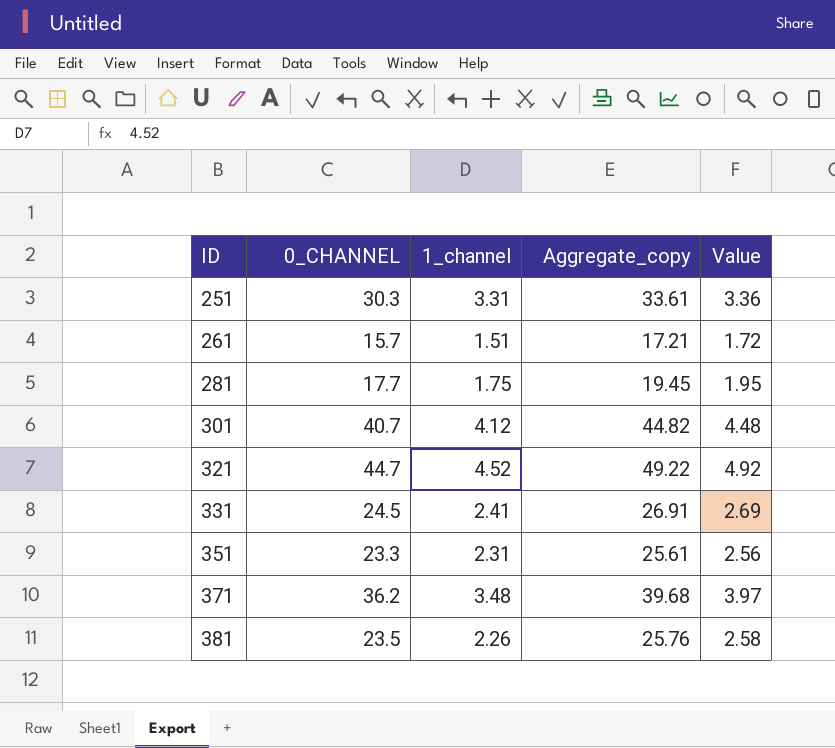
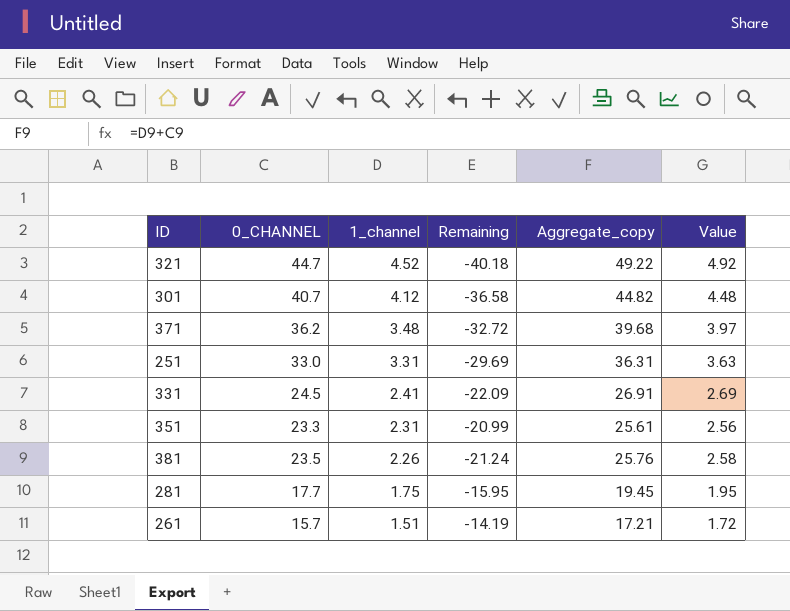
row order: ID ascending -> 1_channel descending
column Remaining | formula: none -> [1_channel] - [0_CHANNEL]
251 | 0_CHANNEL: 30.3 -> 33.0
251 | Aggregate_copy: 33.61 -> 36.31
251 | Value: 3.36 -> 3.63

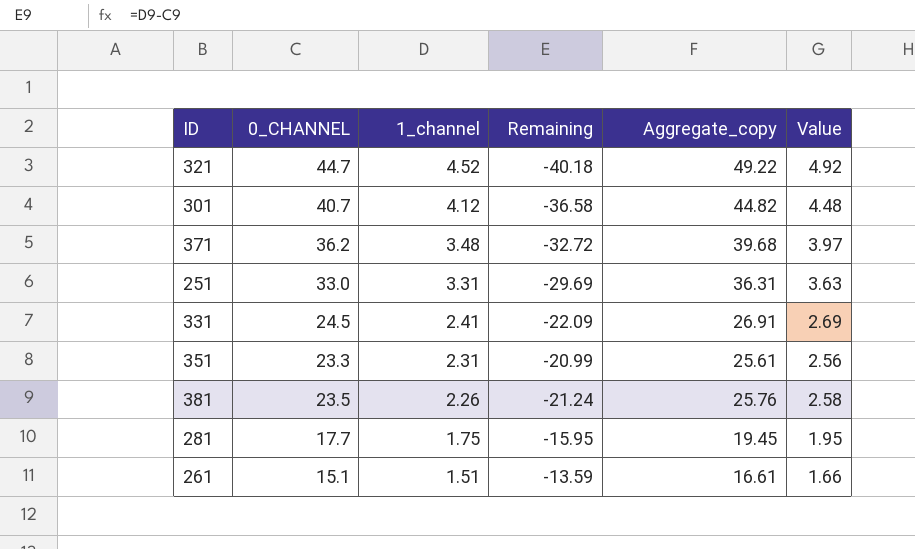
261 | 0_CHANNEL: 15.7 -> 15.1
261 | Remaining: -14.19 -> -13.59
261 | Aggregate_copy: 17.21 -> 16.61
261 | Value: 1.72 -> 1.66

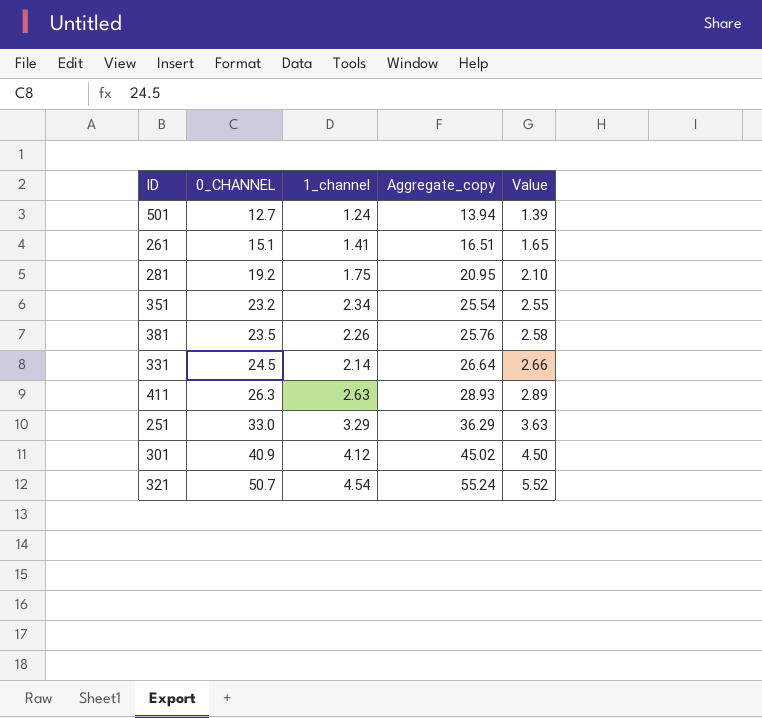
row order: 1_channel descending -> 0_CHANNEL ascending
column Remaining | formula: [1_channel] - [0_CHANNEL] -> none
row 371: 36.2 | 3.48 | -32.72 | 39.68 | 3.97 -> none
row 501: none -> 12.7 | 1.24 | 13.94 | 1.39
261 | 1_channel: 1.51 -> 1.41
261 | Aggregate_copy: 16.61 -> 16.51
261 | Value: 1.66 -> 1.65
281 | 0_CHANNEL: 17.7 -> 19.2
281 | Aggregate_copy: 19.45 -> 20.95
281 | Value: 1.95 -> 2.10
351 | 0_CHANNEL: 23.3 -> 23.2
351 | 1_channel: 2.31 -> 2.34
351 | Aggregate_copy: 25.61 -> 25.54
351 | Value: 2.56 -> 2.55
331 | 1_channel: 2.41 -> 2.14
331 | Aggregate_copy: 26.91 -> 26.64
331 | Value: 2.69 -> 2.66
row 411: none -> 26.3 | 2.63 | 28.93 | 2.89
251 | 1_channel: 3.31 -> 3.29
251 | Aggregate_copy: 36.31 -> 36.29
301 | 0_CHANNEL: 40.7 -> 40.9
301 | Aggregate_copy: 44.82 -> 45.02
301 | Value: 4.48 -> 4.50
321 | 0_CHANNEL: 44.7 -> 50.7
321 | 1_channel: 4.52 -> 4.54
321 | Aggregate_copy: 49.22 -> 55.24
321 | Value: 4.92 -> 5.52

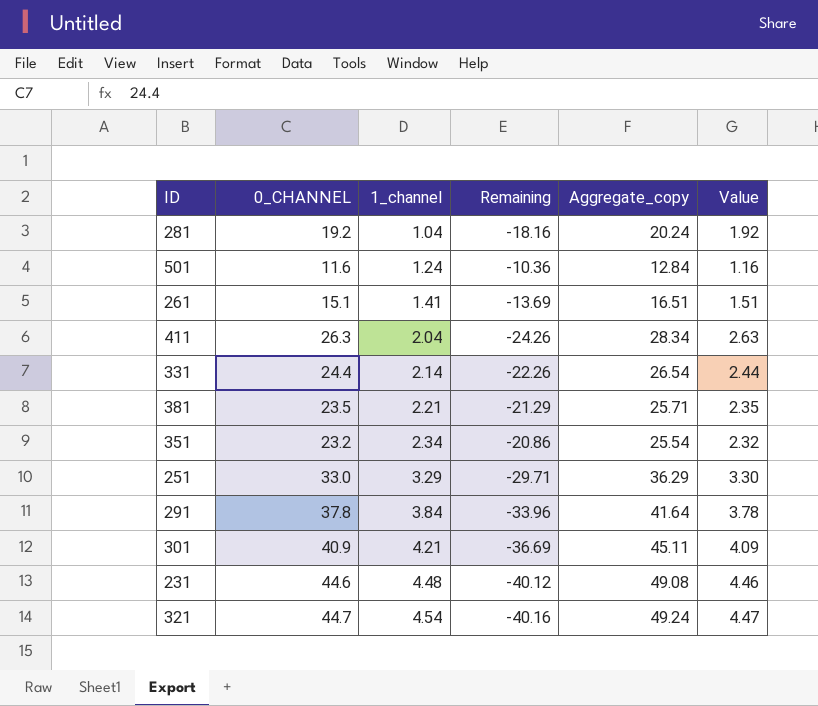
row order: 0_CHANNEL ascending -> 1_channel ascending
column Remaining | formula: none -> [1_channel] - [0_CHANNEL]
column Value | formula: [Aggregate_copy] * 0.1 -> [0_CHANNEL] * 0.1
281 | 1_channel: 1.75 -> 1.04
281 | Aggregate_copy: 20.95 -> 20.24
501 | 0_CHANNEL: 12.7 -> 11.6
501 | Aggregate_copy: 13.94 -> 12.84
411 | 1_channel: 2.63 -> 2.04
411 | Aggregate_copy: 28.93 -> 28.34
331 | 0_CHANNEL: 24.5 -> 24.4
331 | Aggregate_copy: 26.64 -> 26.54
381 | 1_channel: 2.26 -> 2.21
381 | Aggregate_copy: 25.76 -> 25.71
row 291: none -> 37.8 | 3.84 | -33.96 | 41.64 | 3.78
301 | 1_channel: 4.12 -> 4.21
301 | Aggregate_copy: 45.02 -> 45.11
row 231: none -> 44.6 | 4.48 | -40.12 | 49.08 | 4.46
321 | 0_CHANNEL: 50.7 -> 44.7
321 | Aggregate_copy: 55.24 -> 49.24

